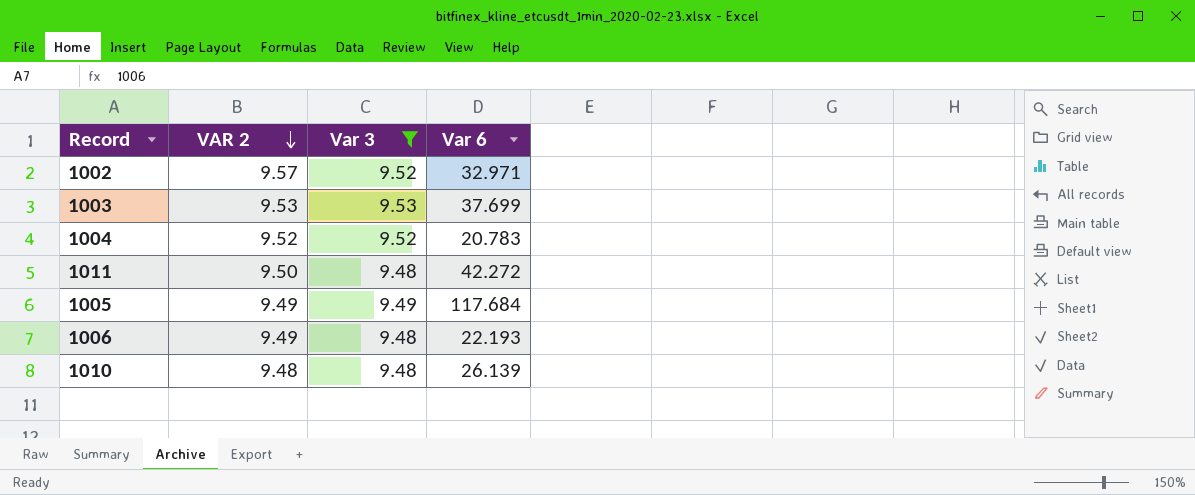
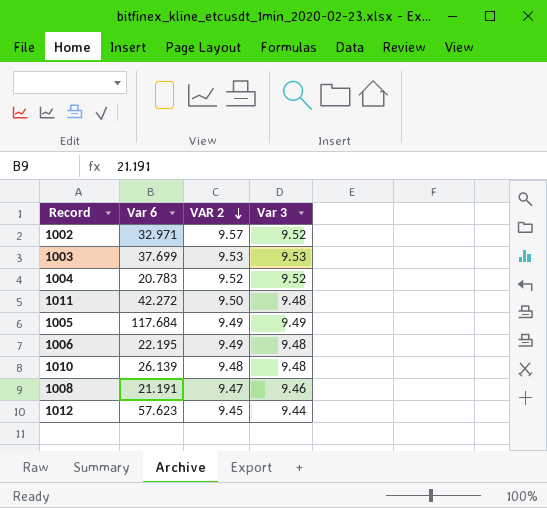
filter: Var 3 >= 9.48 -> none
column Var 6 | position: 4 -> 2
1006 | Var 6: 22.193 -> 22.195

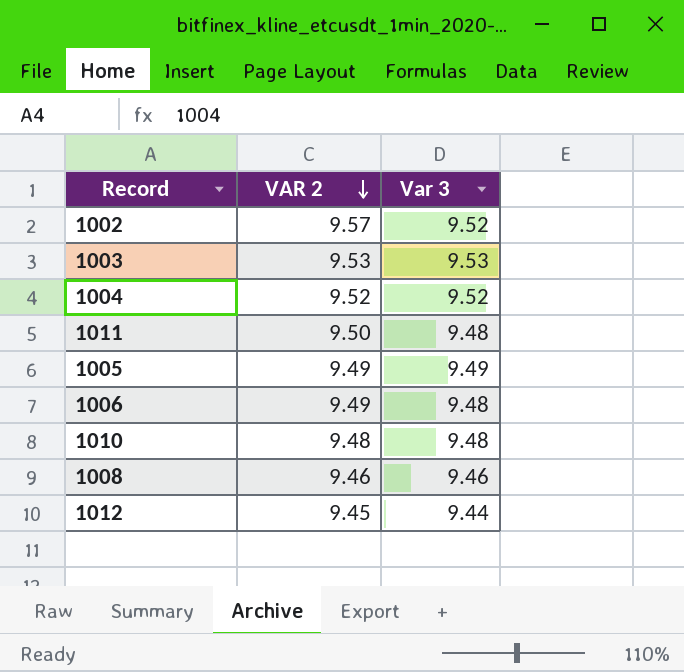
column Var 6 | position: 2 -> none
1008 | VAR 2: 9.47 -> 9.46

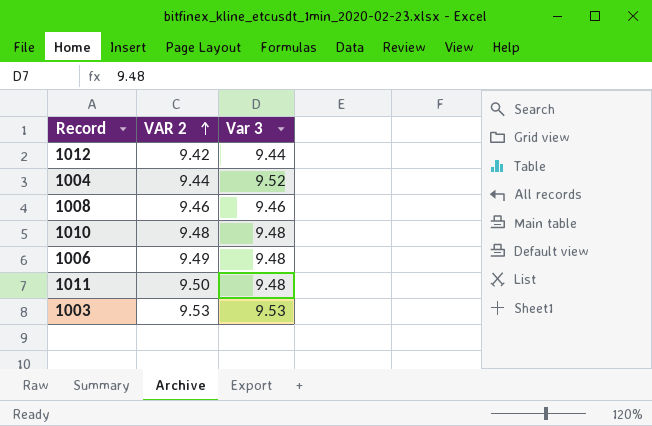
row order: VAR 2 descending -> VAR 2 ascending
row 1002: 9.57 | 9.52 -> none
row 1005: 9.49 | 9.49 -> none
1012 | VAR 2: 9.45 -> 9.42
1004 | VAR 2: 9.52 -> 9.44

